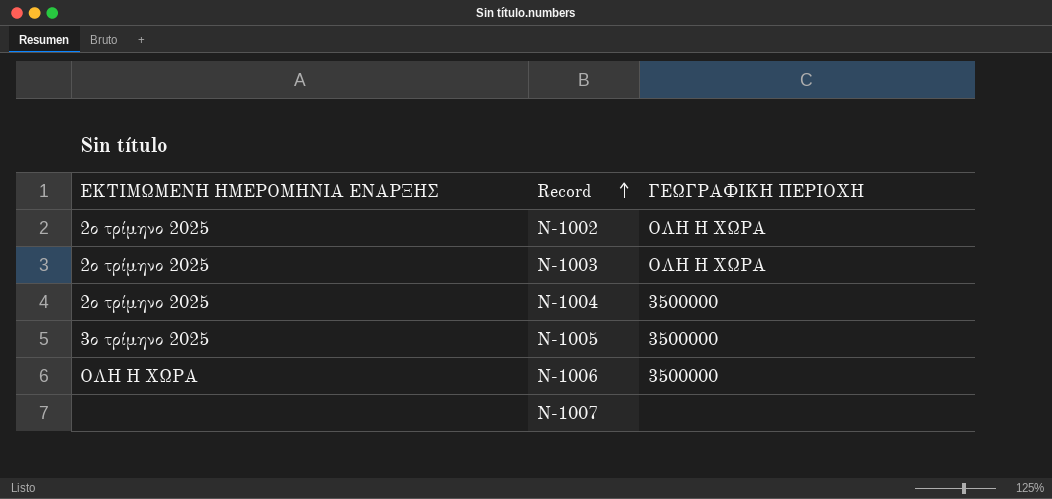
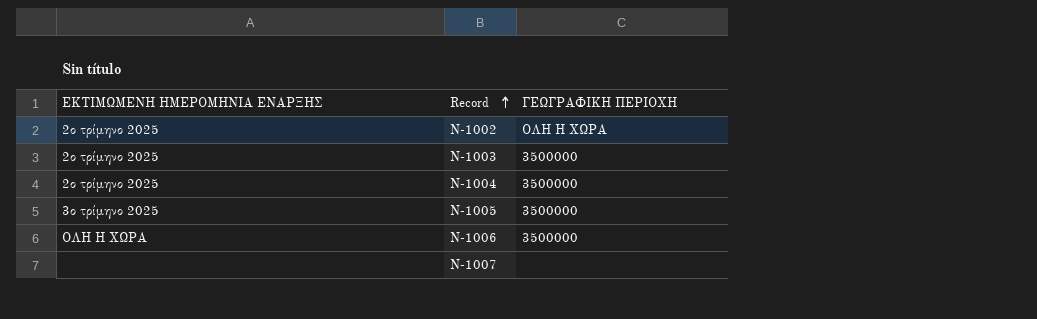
N-1003 | ΓΕΩΓΡΑΦΙΚΗ ΠΕΡΙΟΧΗ: ΟΛΗ Η ΧΩΡΑ -> 3500000

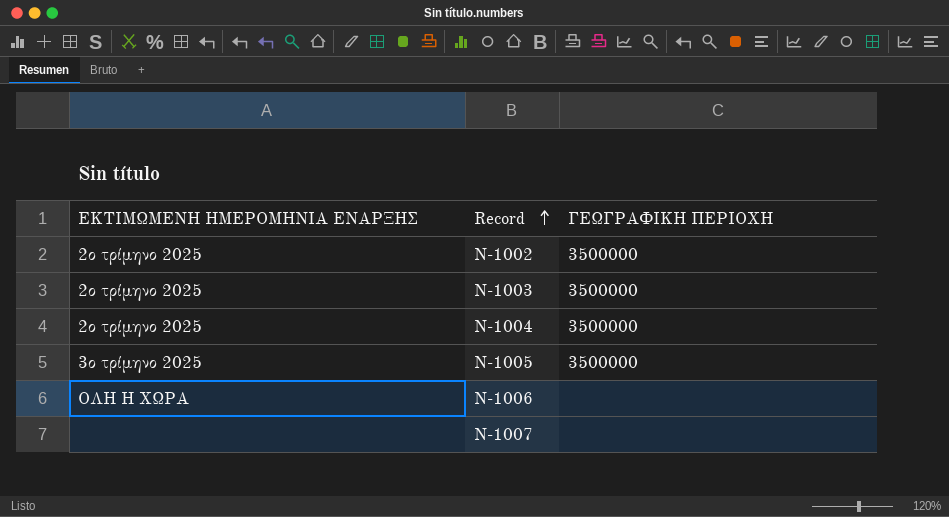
N-1002 | ΓΕΩΓΡΑΦΙΚΗ ΠΕΡΙΟΧΗ: ΟΛΗ Η ΧΩΡΑ -> 3500000
N-1006 | ΓΕΩΓΡΑΦΙΚΗ ΠΕΡΙΟΧΗ: 3500000 -> none

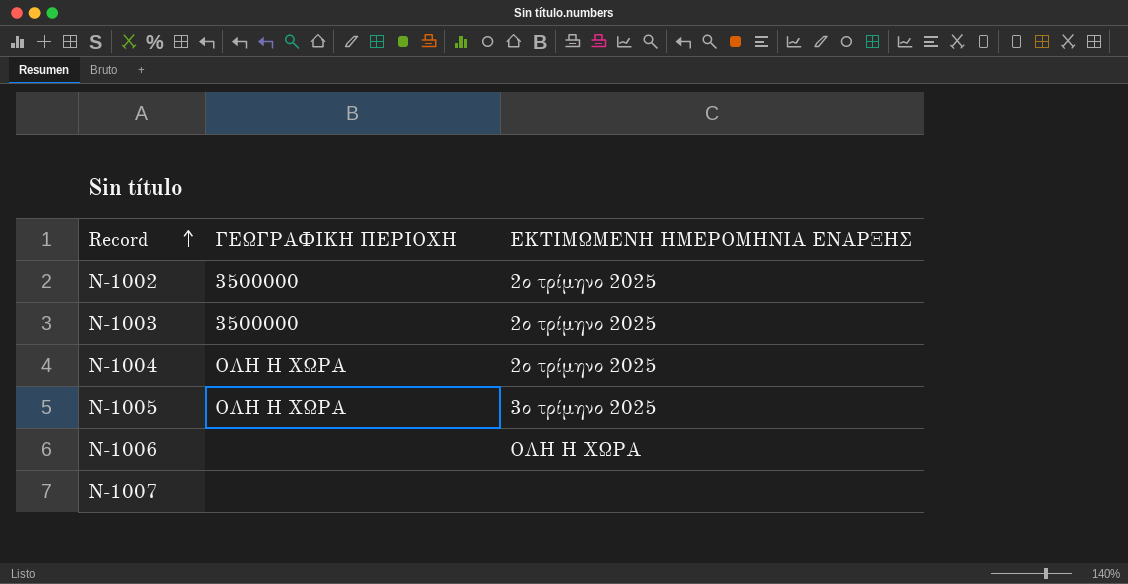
column ΕΚΤΙΜΩΜΕΝΗ ΗΜΕΡΟΜΗΝΙΑ ΕΝΑΡΞΗΣ | position: 1 -> 3
N-1004 | ΓΕΩΓΡΑΦΙΚΗ ΠΕΡΙΟΧΗ: 3500000 -> ΟΛΗ Η ΧΩΡΑ
N-1005 | ΓΕΩΓΡΑΦΙΚΗ ΠΕΡΙΟΧΗ: 3500000 -> ΟΛΗ Η ΧΩΡΑ

